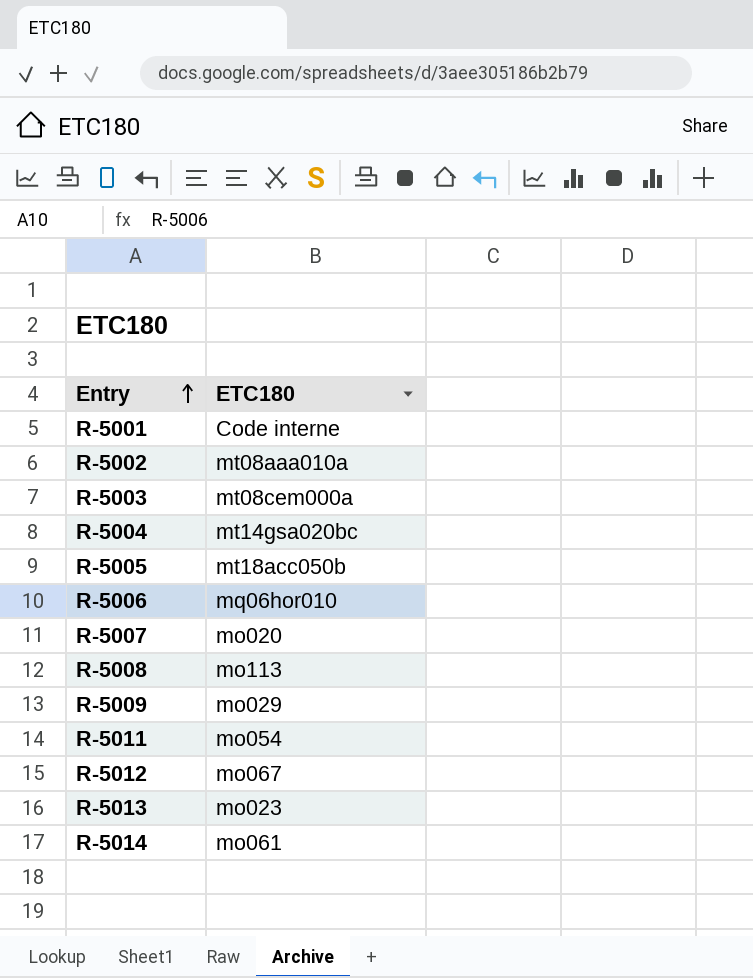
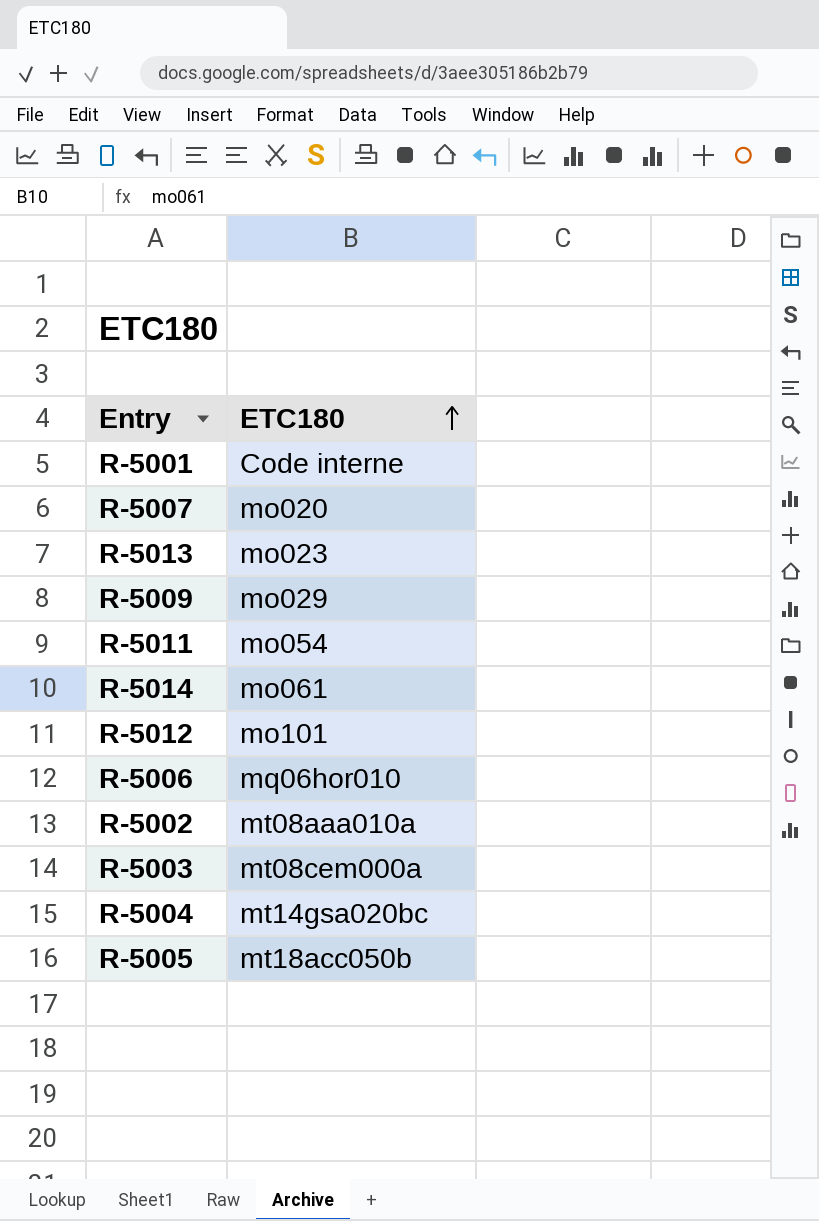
row order: Entry ascending -> ETC180 ascending
row R-5008: mo113 -> none
R-5012 | ETC180: mo067 -> mo101

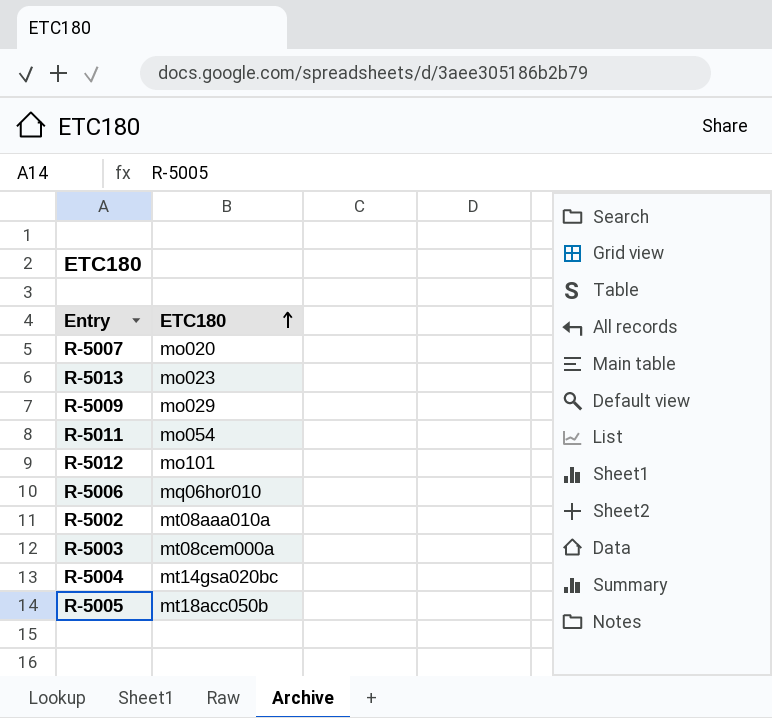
row R-5001: Code interne -> none
row R-5014: mo061 -> none

